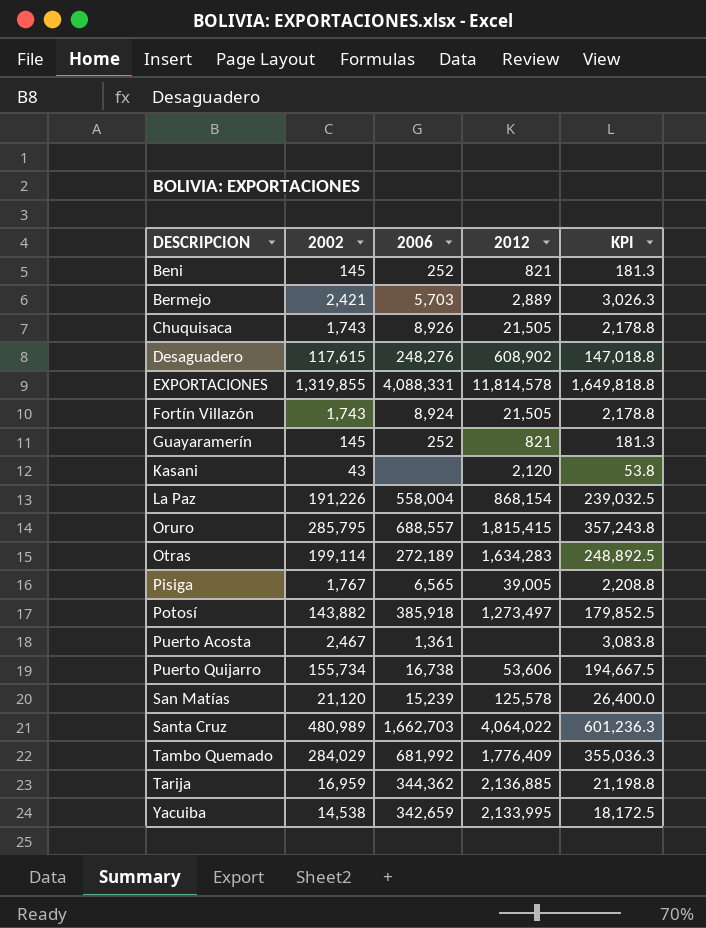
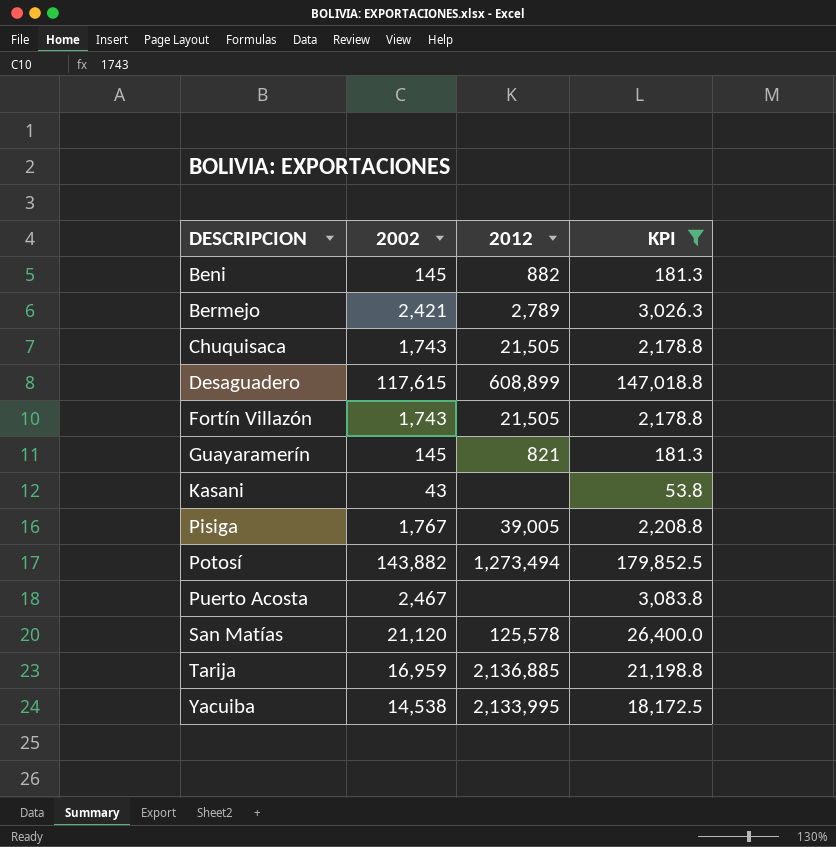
filter: none -> KPI <= 179,852.5
column 2006 | position: 3 -> none
Beni | 2012: 821 -> 882
Bermejo | 2012: 2,889 -> 2,789
Desaguadero | 2012: 608,902 -> 608,899
Kasani | 2012: 2,120 -> none
Potosí | 2012: 1,273,497 -> 1,273,494

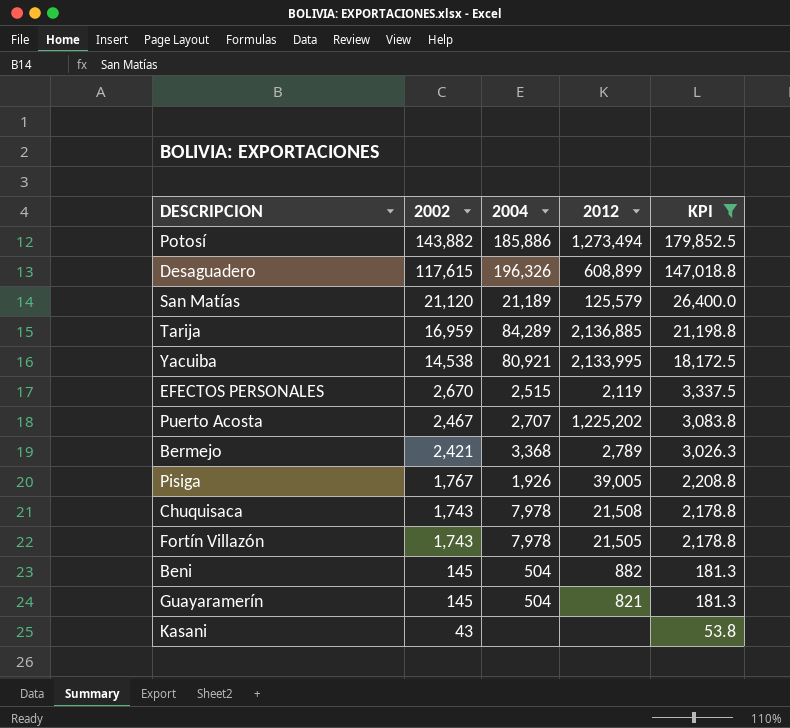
row order: DESCRIPCION ascending -> 2002 descending
column 2004 | position: none -> 3
San Matías | 2012: 125,578 -> 125,579
row EFECTOS PERSONALES: none -> 2,670 | 2,515 | 2,119 | 3,337.5
Puerto Acosta | 2012: none -> 1,225,202
Chuquisaca | 2012: 21,505 -> 21,508

